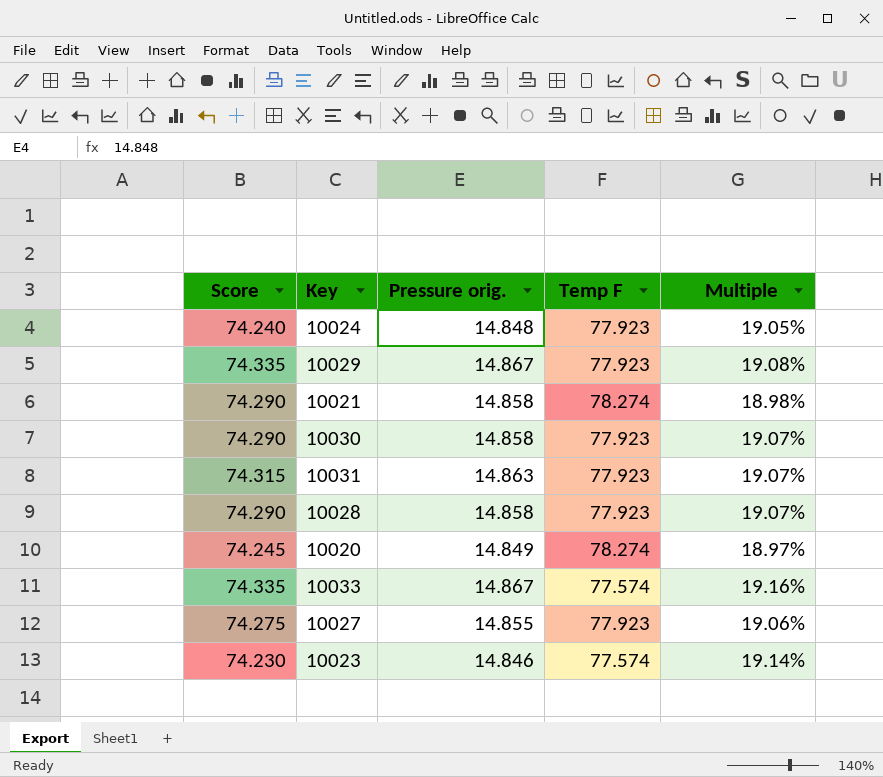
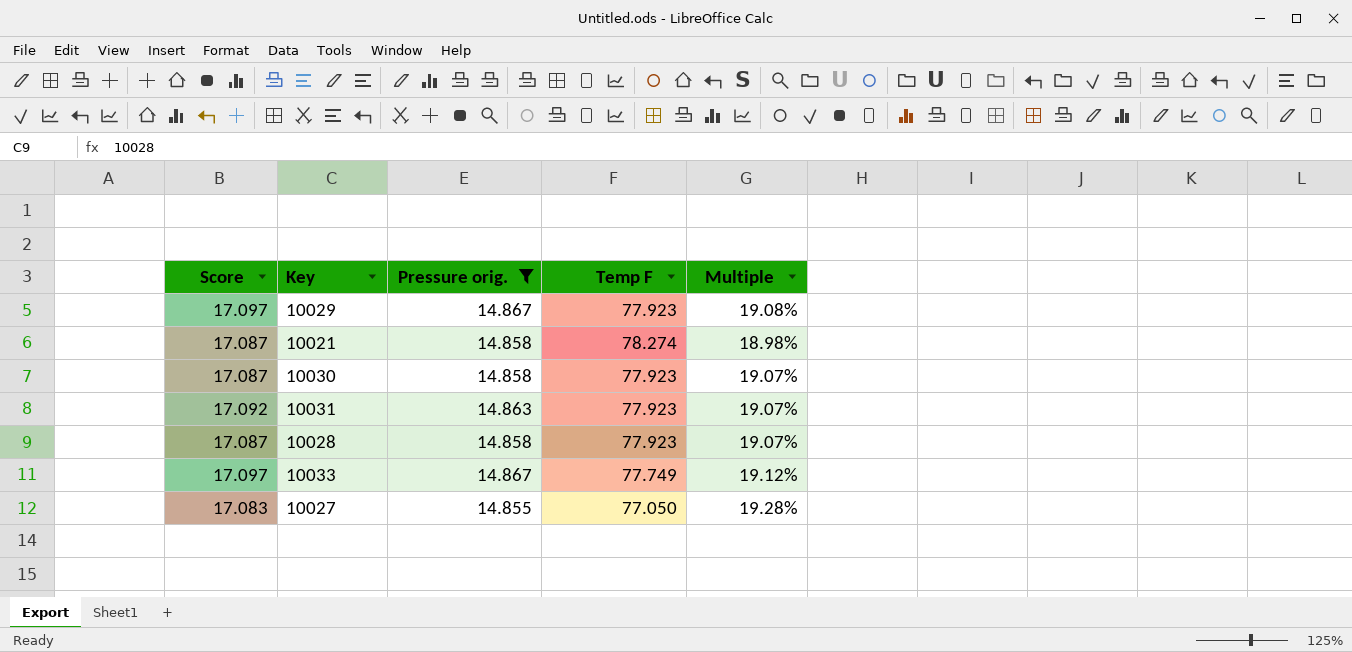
filter: none -> Pressure orig. >= 14.855
column Score | formula: [Pressure orig.] * 5 -> [Pressure orig.] * 1.15
10033 | Temp F: 77.574 -> 77.749
10033 | Multiple: 19.16% -> 19.12%
10027 | Temp F: 77.923 -> 77.050
10027 | Multiple: 19.06% -> 19.28%

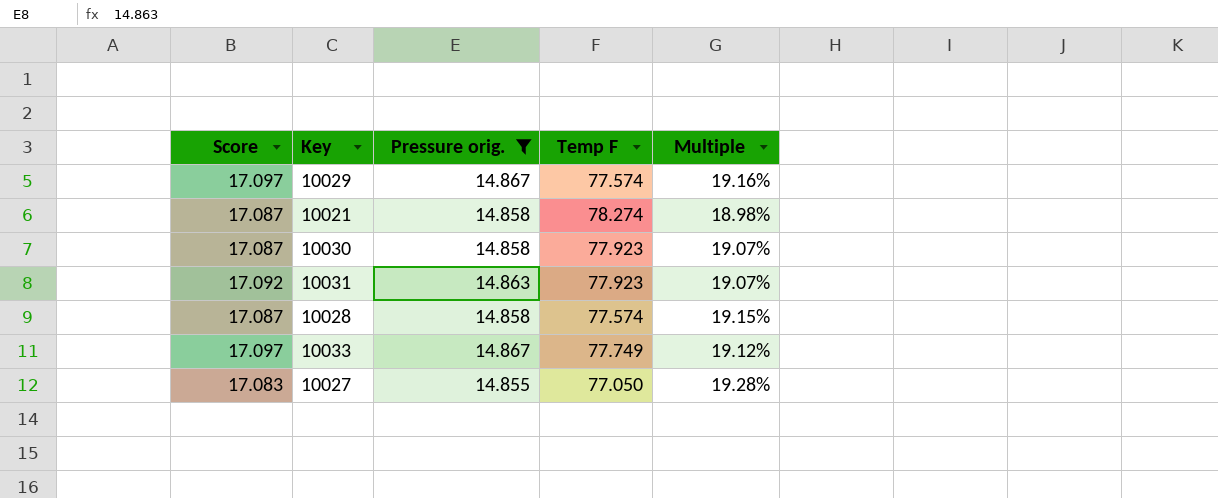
10029 | Temp F: 77.923 -> 77.574
10029 | Multiple: 19.08% -> 19.16%
10028 | Temp F: 77.923 -> 77.574
10028 | Multiple: 19.07% -> 19.15%

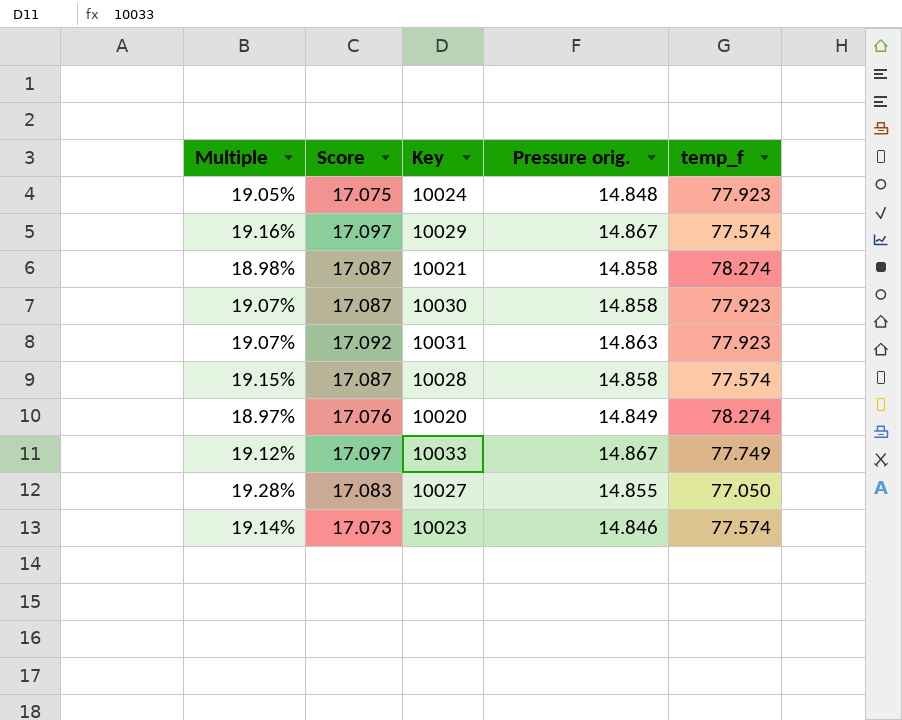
filter: Pressure orig. >= 14.855 -> none
column Multiple | position: 5 -> 1
column name: Temp F -> temp_f

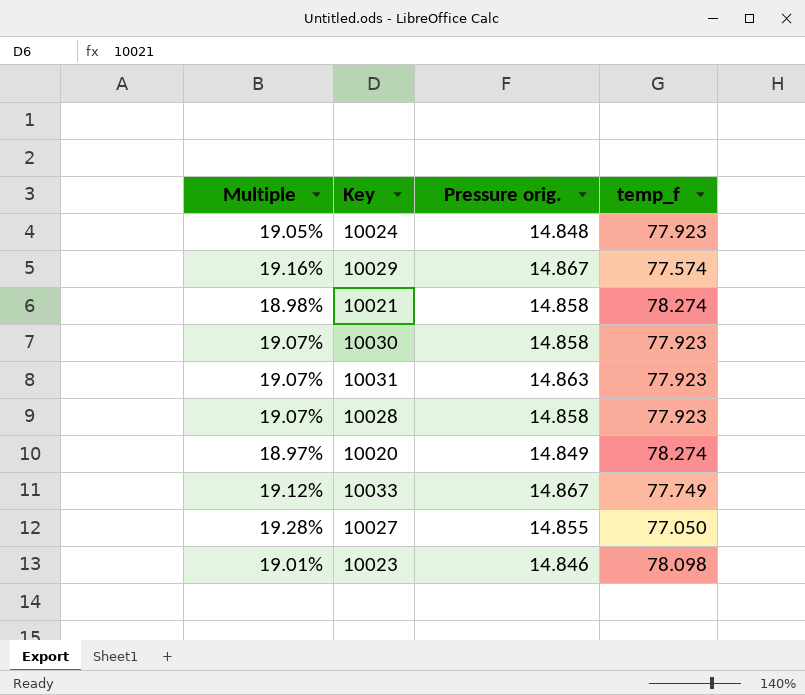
column Score | formula: [Pressure orig.] * 1.15 -> none
10028 | Multiple: 19.15% -> 19.07%
10028 | temp_f: 77.574 -> 77.923
10023 | Multiple: 19.14% -> 19.01%
10023 | temp_f: 77.574 -> 78.098

